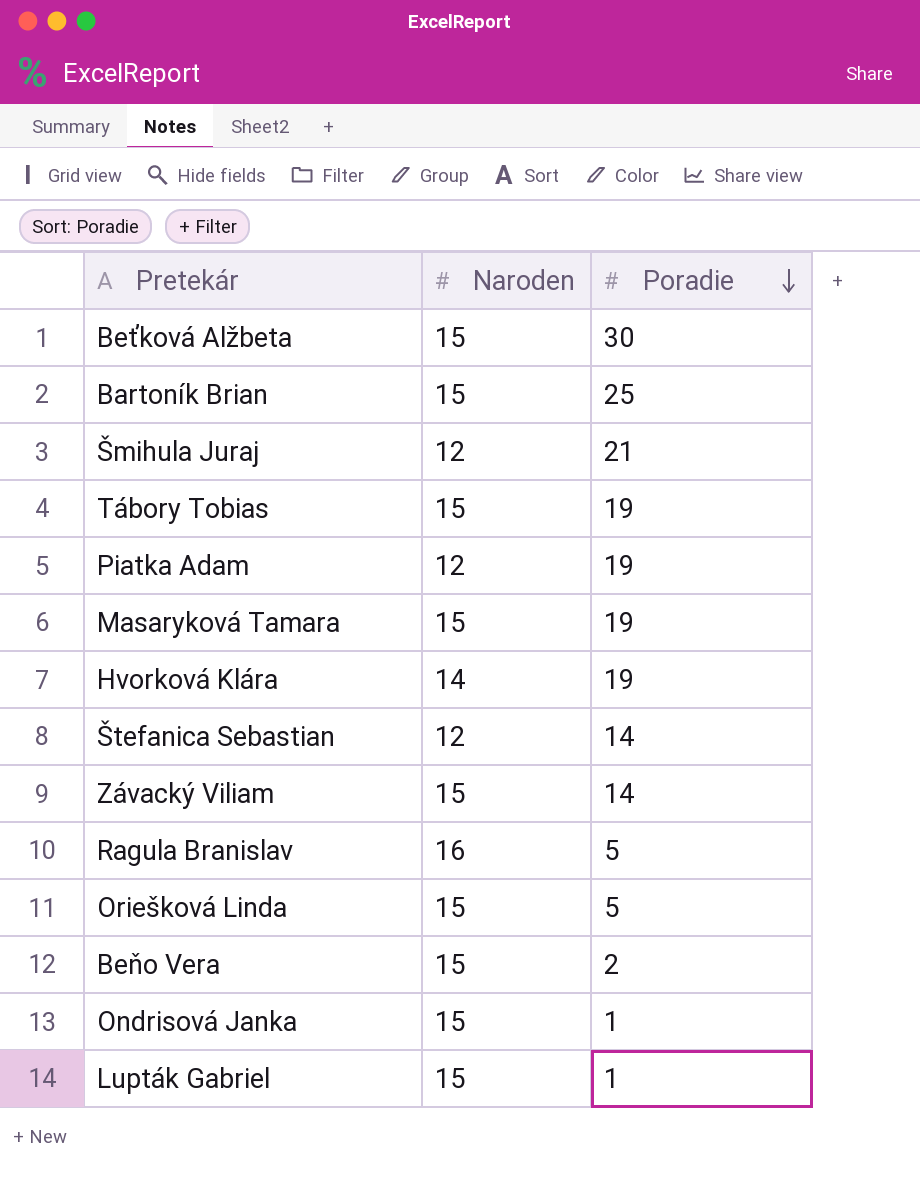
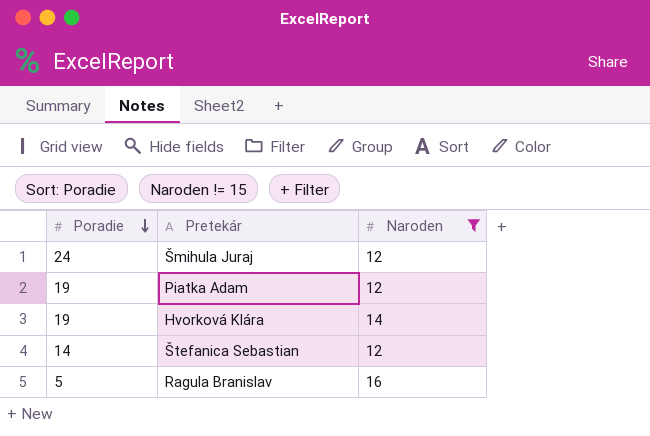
filter: none -> Naroden != 15
column Poradie | position: 3 -> 1
Šmihula Juraj | Poradie: 21 -> 24

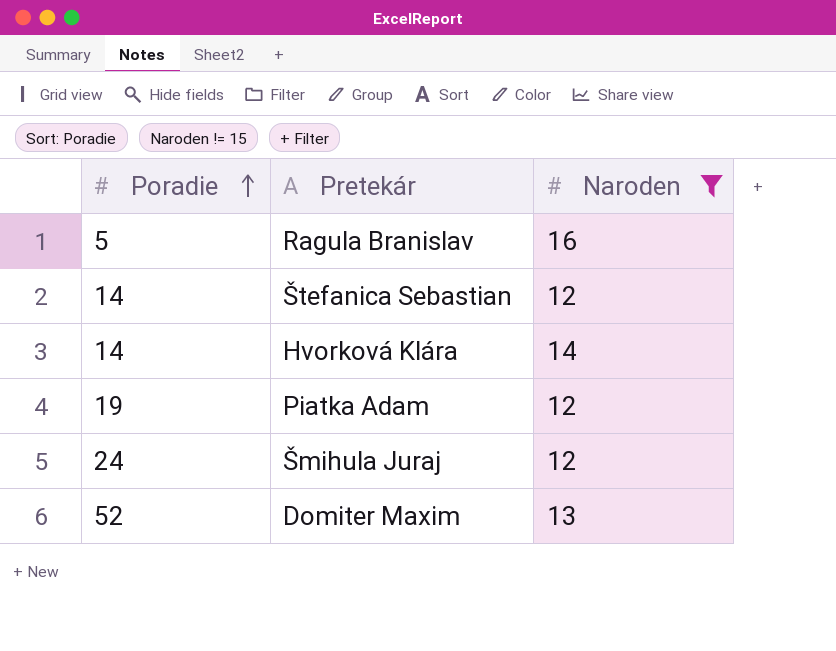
row order: Poradie descending -> Poradie ascending
Hvorková Klára | Poradie: 19 -> 14
row Domiter Maxim: none -> 52 | 13

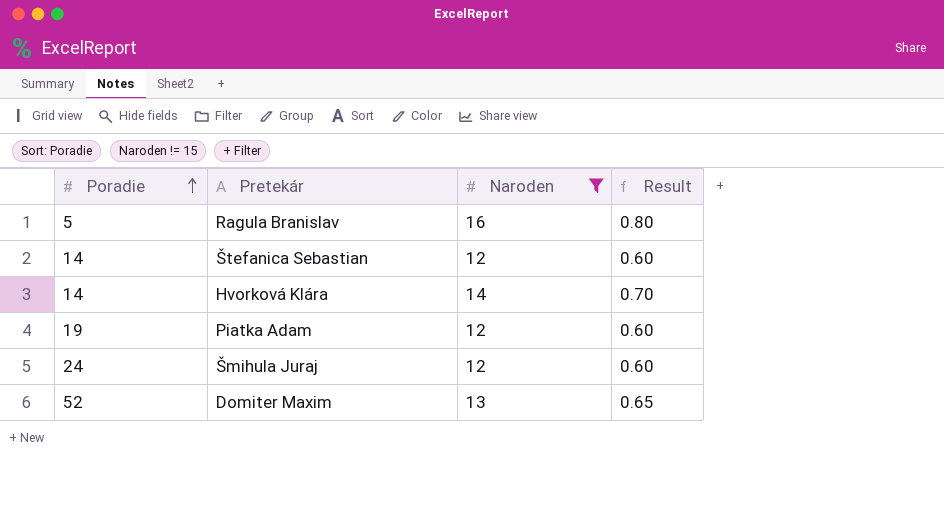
column Result | formula: none -> [Naroden] * 0.05

